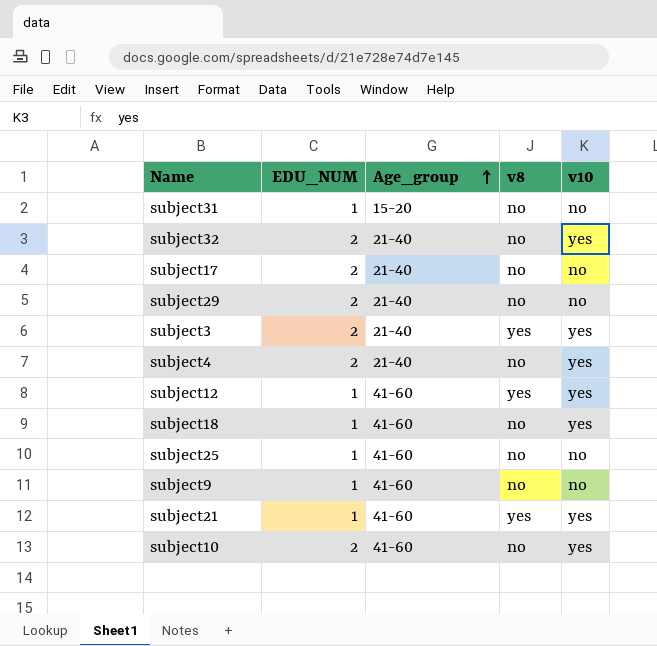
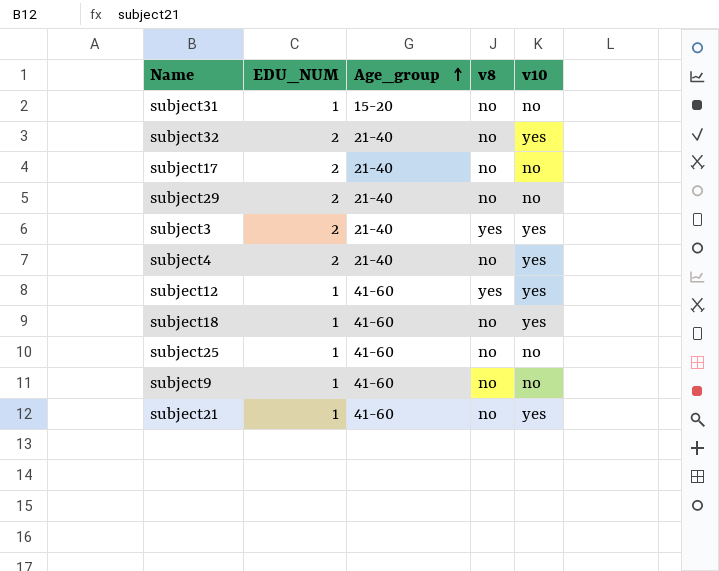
row subject10: 2 | 41-60 | no | yes -> none
subject21 | v8: yes -> no

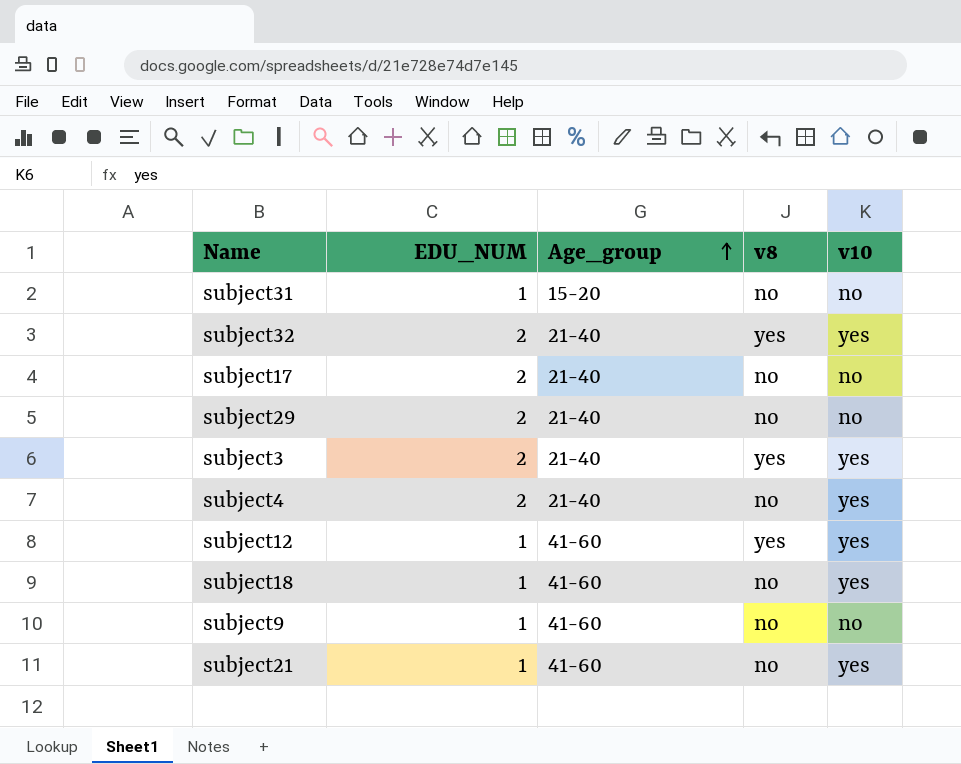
row subject25: 1 | 41-60 | no | no -> none
subject32 | v8: no -> yes

